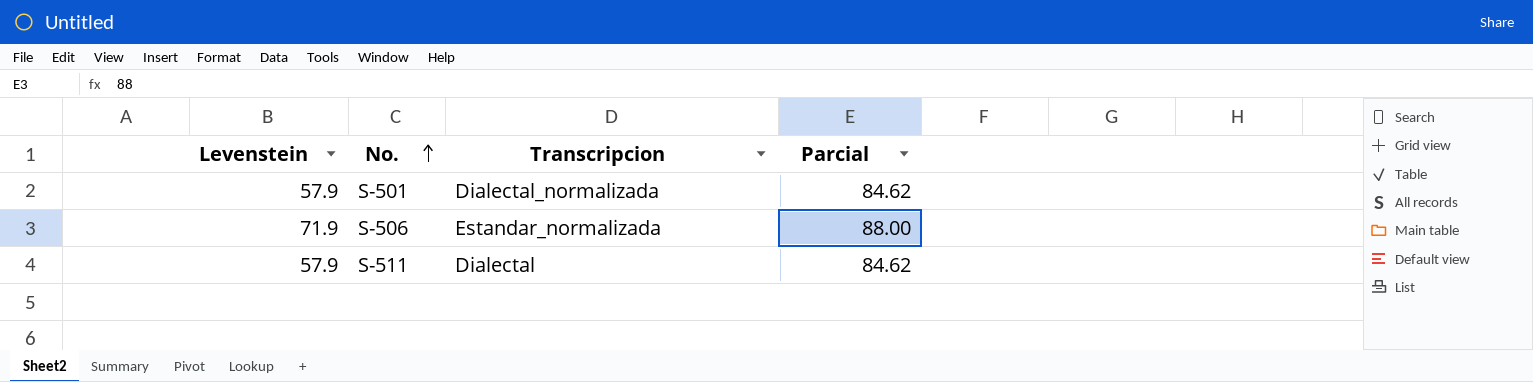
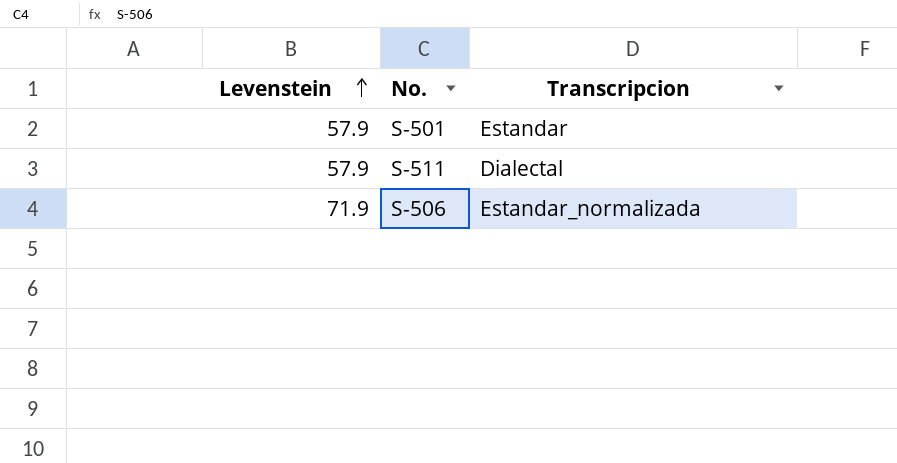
row order: No. ascending -> Levenstein ascending
column Parcial | position: 4 -> none
S-501 | Transcripcion: Dialectal_normalizada -> Estandar

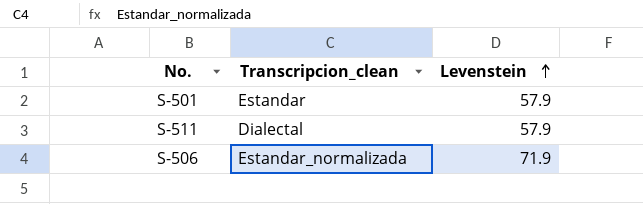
column name: Transcripcion -> Transcripcion_clean
column Levenstein | position: 1 -> 3

